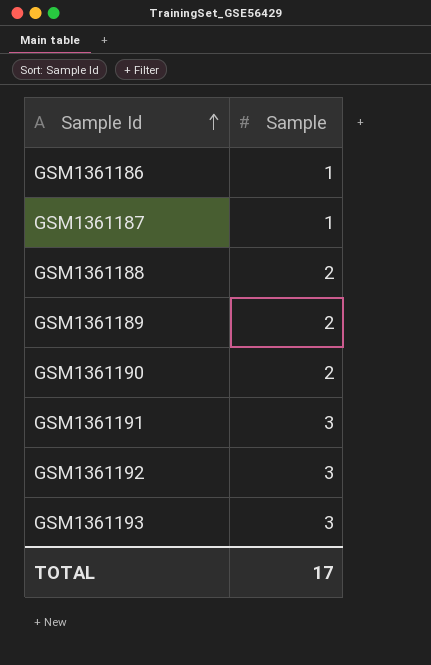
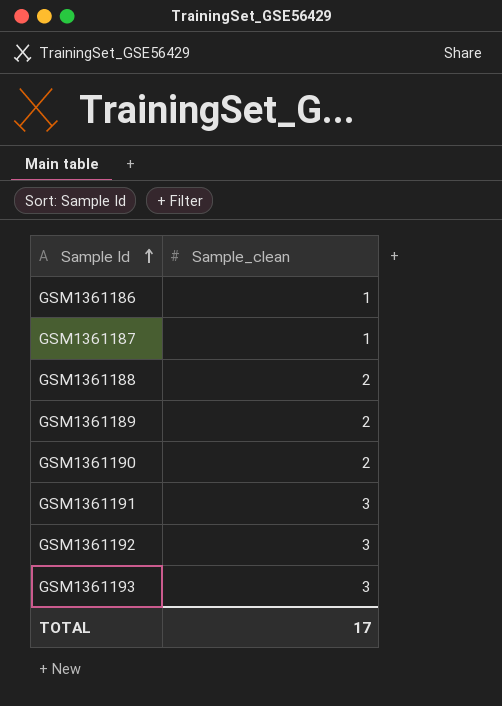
column name: Sample -> Sample_clean

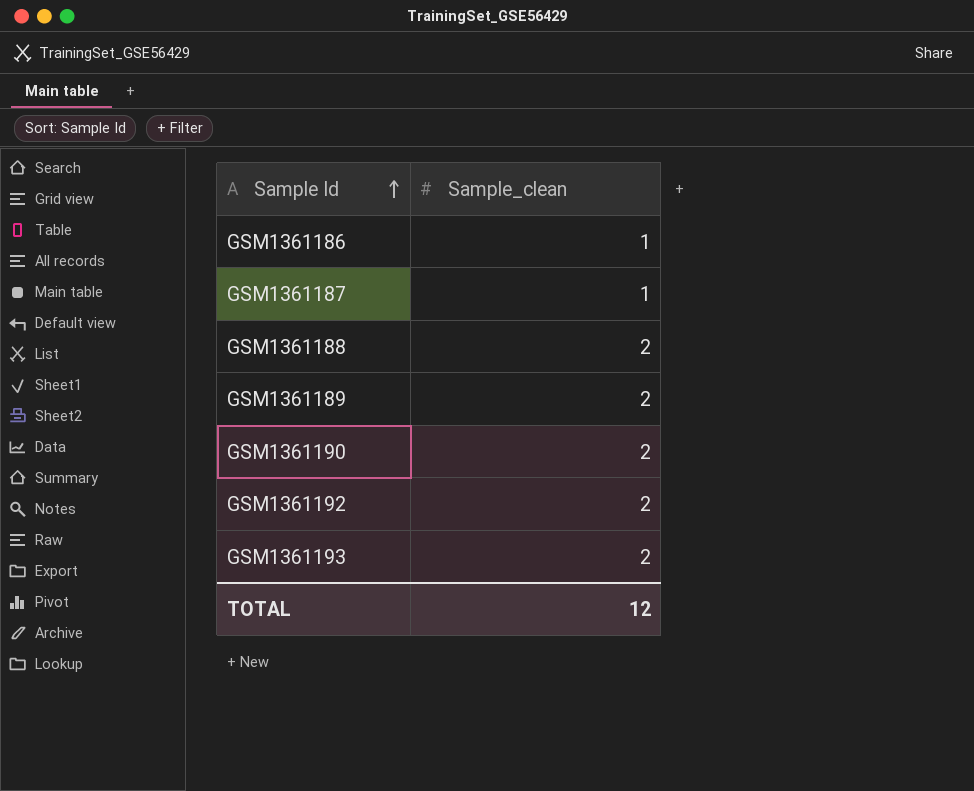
row GSM1361191: 3 -> none
GSM1361192 | Sample_clean: 3 -> 2
GSM1361193 | Sample_clean: 3 -> 2
TOTAL | Sample_clean: 17 -> 12

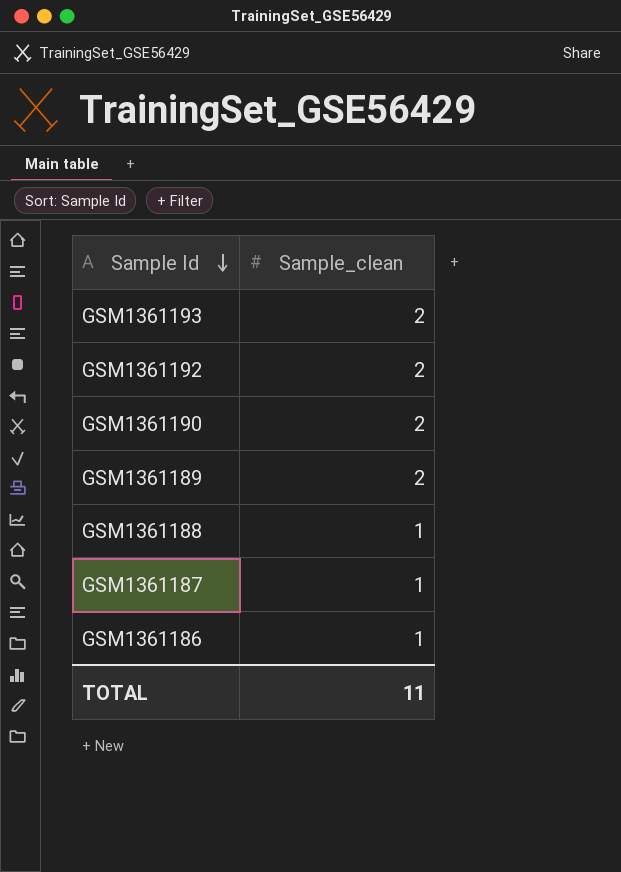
row order: Sample Id ascending -> Sample Id descending
GSM1361188 | Sample_clean: 2 -> 1
TOTAL | Sample_clean: 12 -> 11

